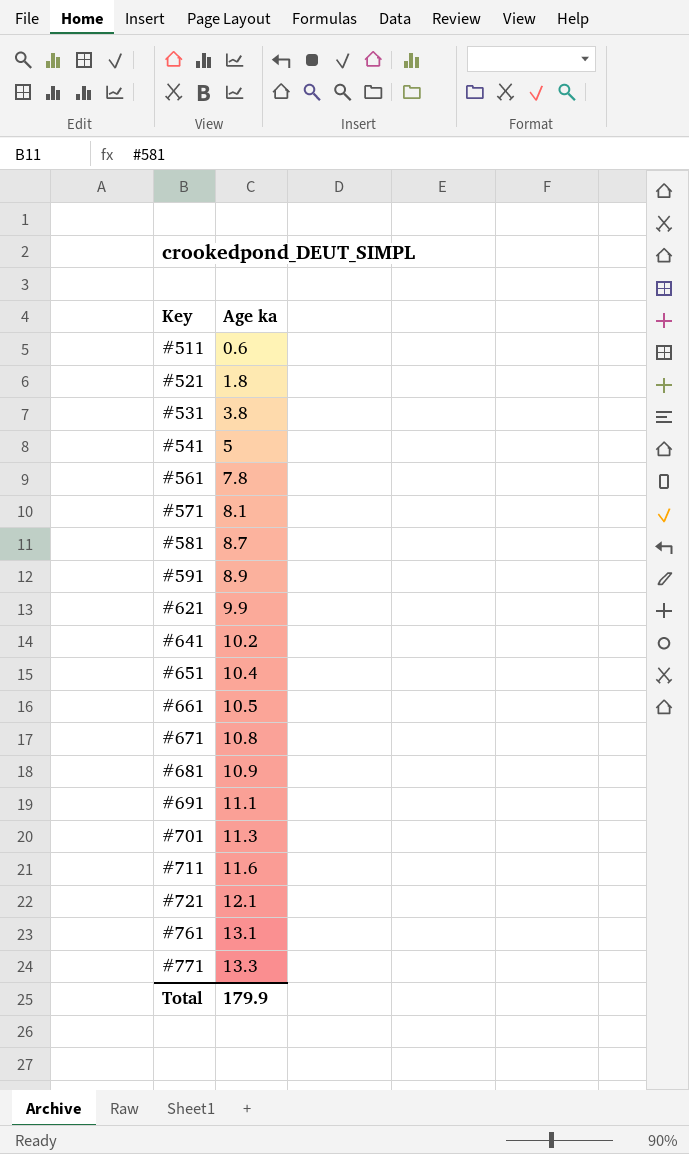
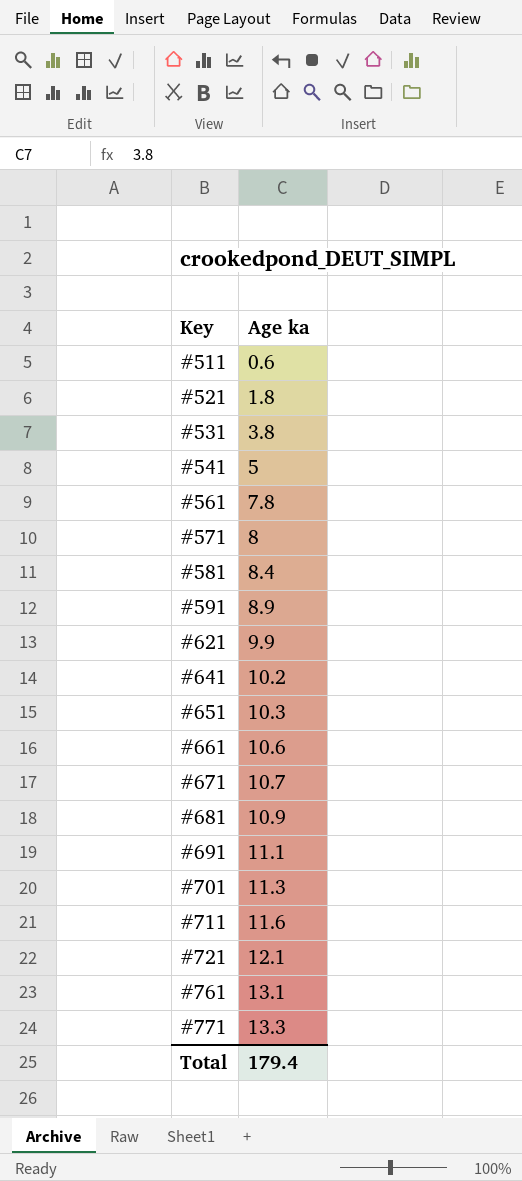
#571 | Age ka: 8.1 -> 8
#581 | Age ka: 8.7 -> 8.4
#651 | Age ka: 10.4 -> 10.3
#661 | Age ka: 10.5 -> 10.6
#671 | Age ka: 10.8 -> 10.7
Total | Age ka: 179.9 -> 179.4

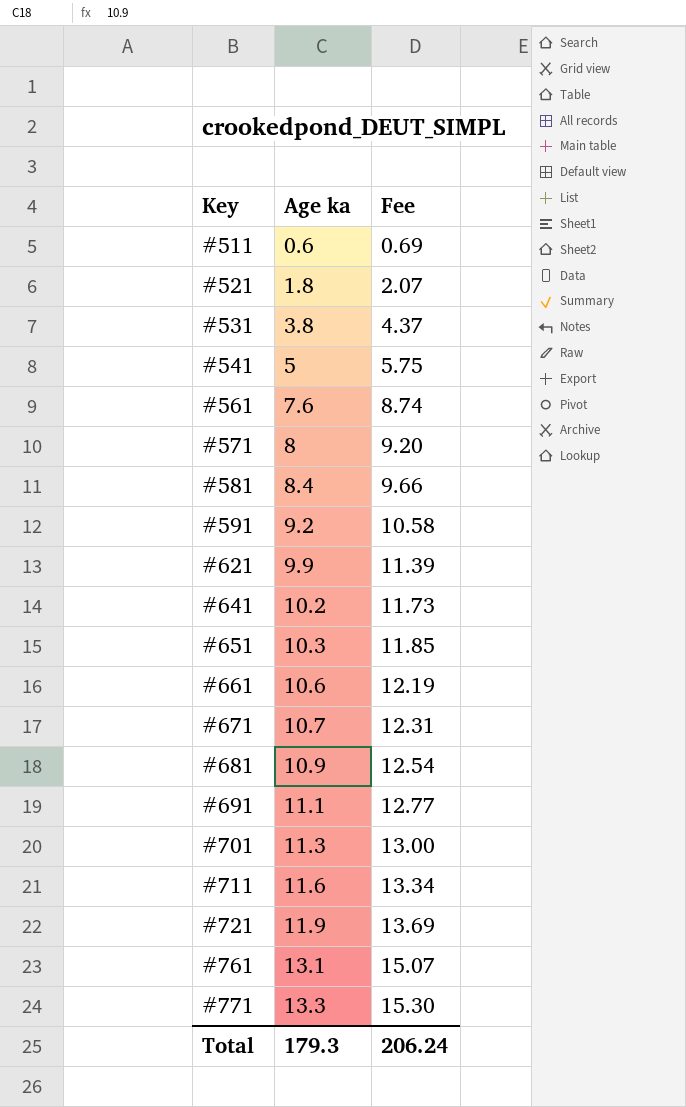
column Fee | formula: none -> [Age ka] * 1.15
#561 | Age ka: 7.8 -> 7.6
#591 | Age ka: 8.9 -> 9.2
#721 | Age ka: 12.1 -> 11.9
Total | Age ka: 179.4 -> 179.3

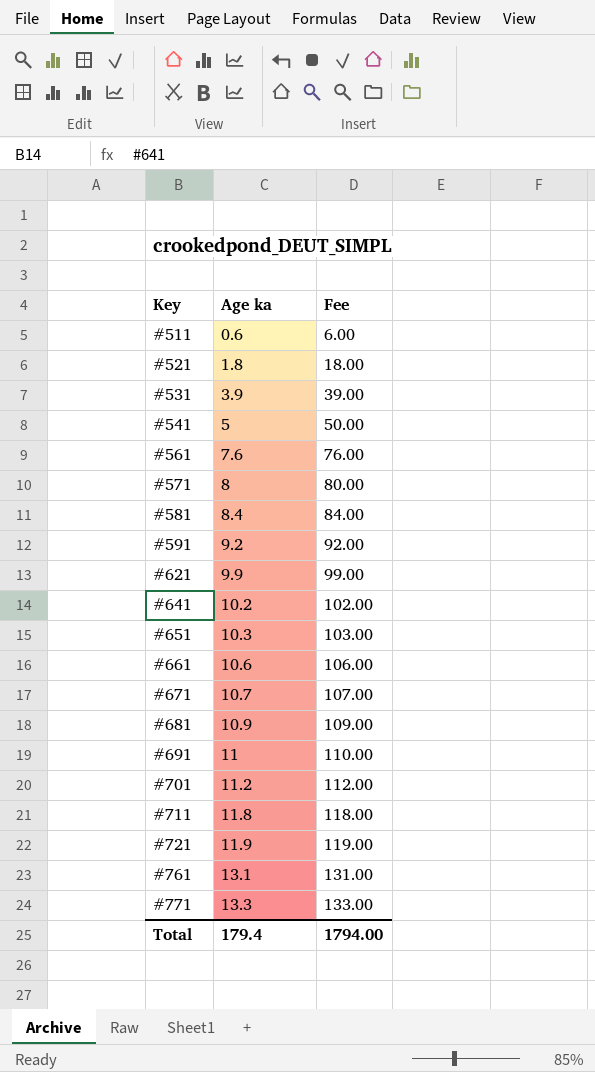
column Fee | formula: [Age ka] * 1.15 -> [Age ka] * 10
#531 | Age ka: 3.8 -> 3.9
#691 | Age ka: 11.1 -> 11
#701 | Age ka: 11.3 -> 11.2
#711 | Age ka: 11.6 -> 11.8
Total | Age ka: 179.3 -> 179.4
Total | Fee: 206.24 -> 1794.00

